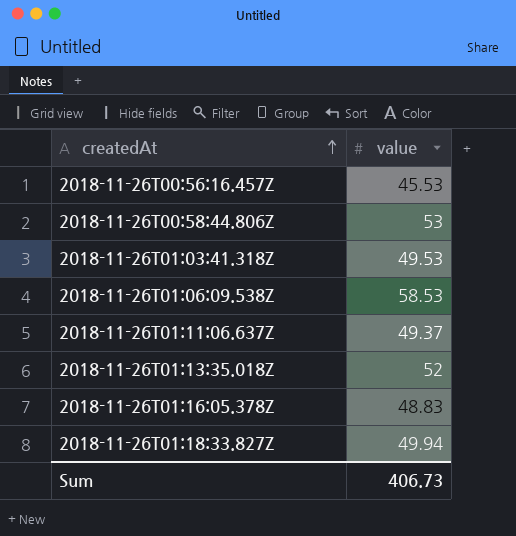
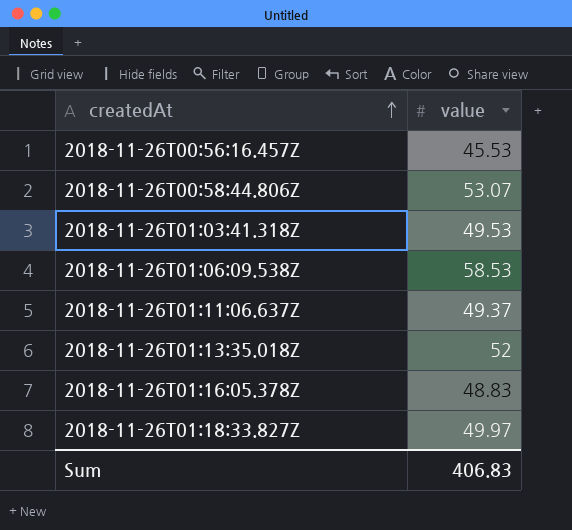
2018-11-26T00:58:44.806Z | value: 53 -> 53.07
2018-11-26T01:18:33.827Z | value: 49.94 -> 49.97
Sum | value: 406.73 -> 406.83

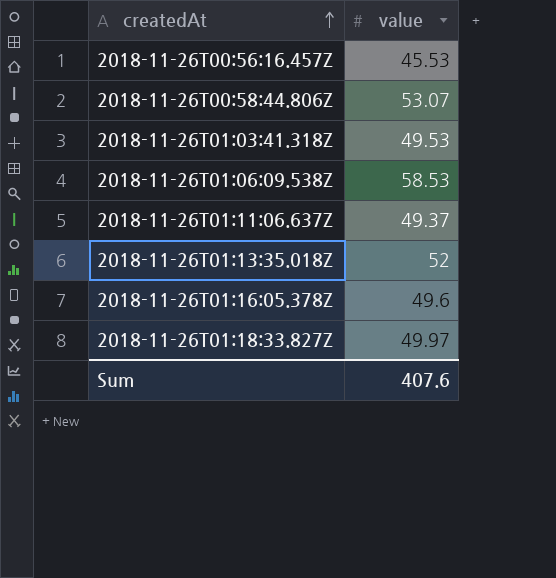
2018-11-26T01:16:05.378Z | value: 48.83 -> 49.6
Sum | value: 406.83 -> 407.6

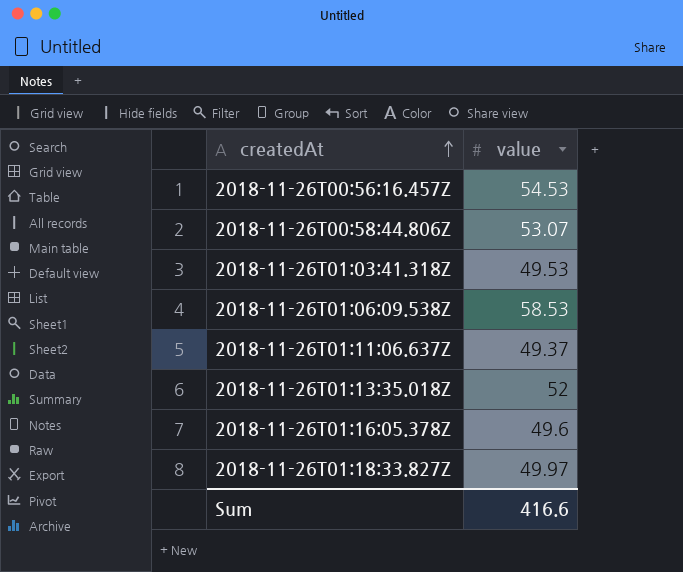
2018-11-26T00:56:16.457Z | value: 45.53 -> 54.53
Sum | value: 407.6 -> 416.6

